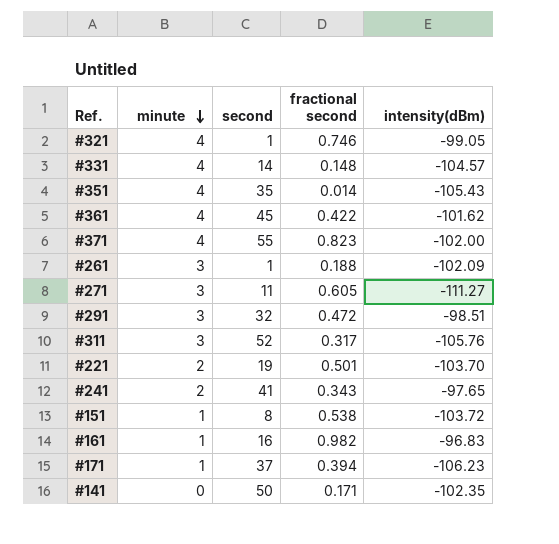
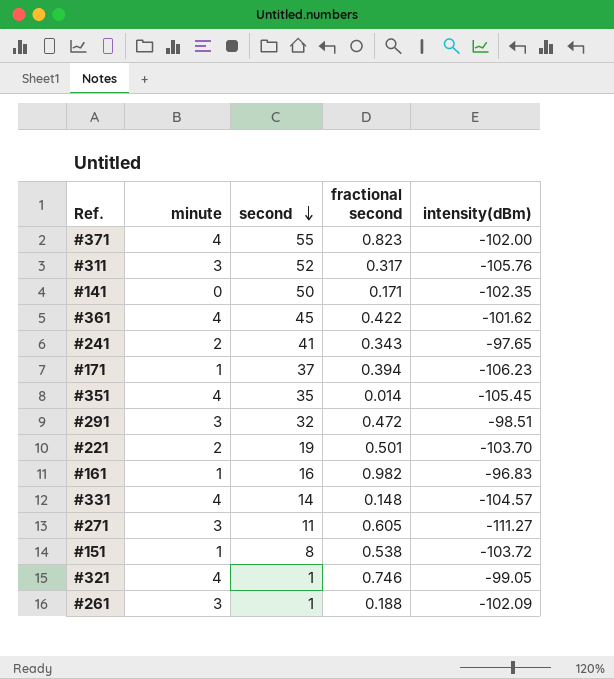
row order: minute descending -> second descending
#351 | intensity(dBm): -105.43 -> -105.45

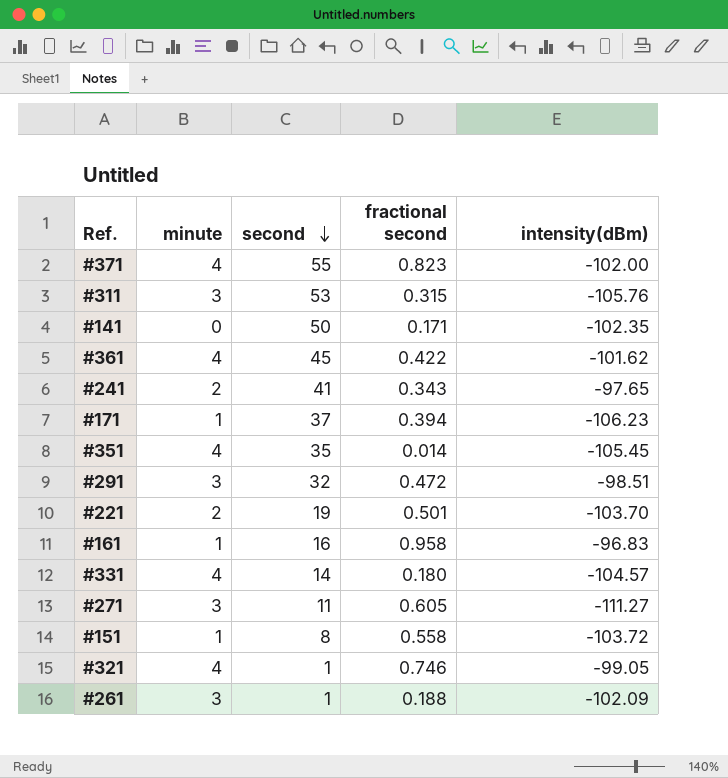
#311 | second: 52 -> 53
#311 | fractional second: 0.317 -> 0.315
#161 | fractional second: 0.982 -> 0.958
#331 | fractional second: 0.148 -> 0.180
#151 | fractional second: 0.538 -> 0.558

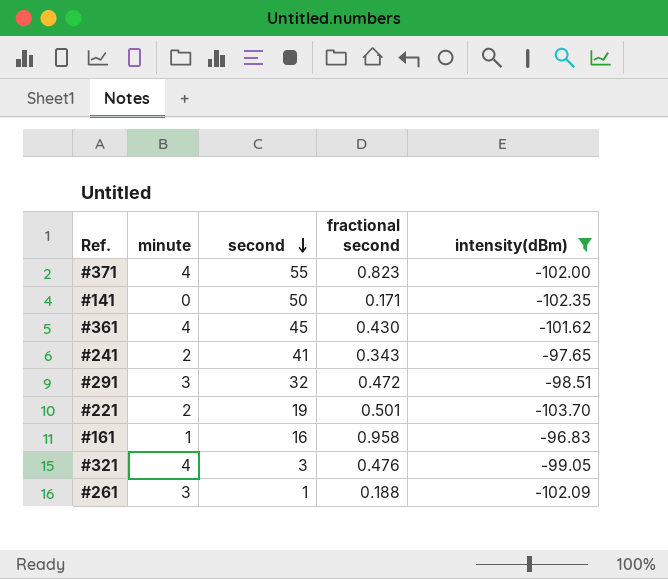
filter: none -> intensity(dBm) >= -103.70
#361 | fractional second: 0.422 -> 0.430
#321 | second: 1 -> 3
#321 | fractional second: 0.746 -> 0.476

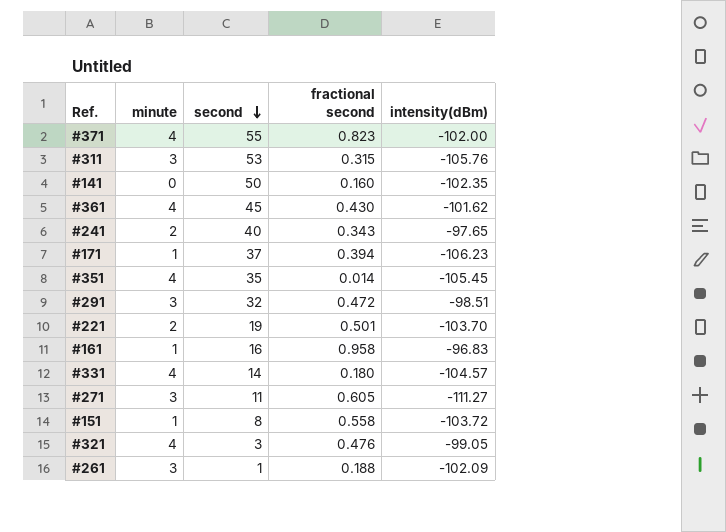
filter: intensity(dBm) >= -103.70 -> none
#141 | fractional second: 0.171 -> 0.160
#241 | second: 41 -> 40

